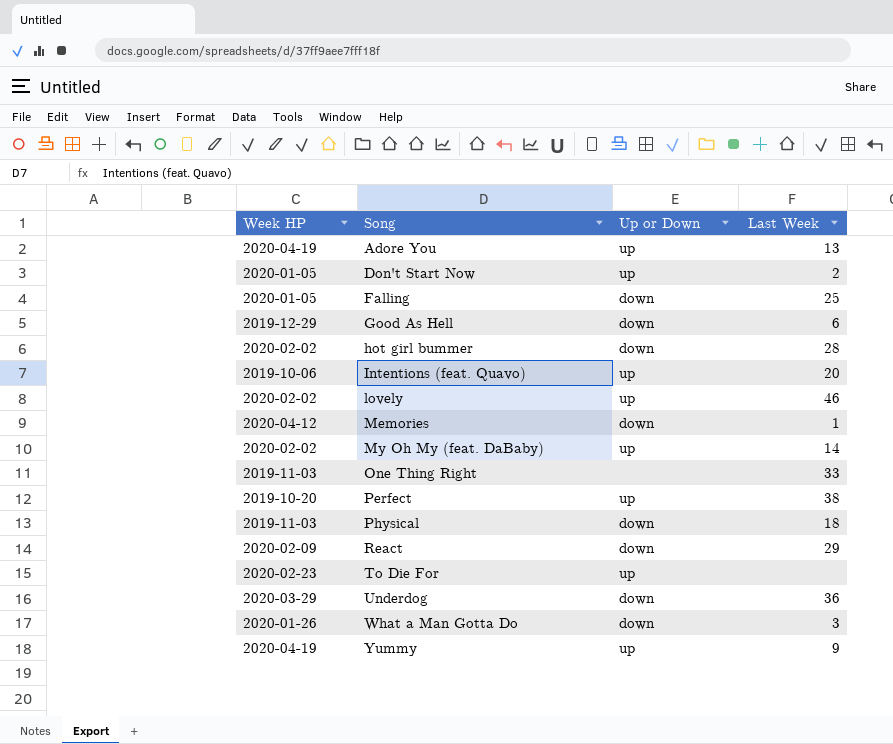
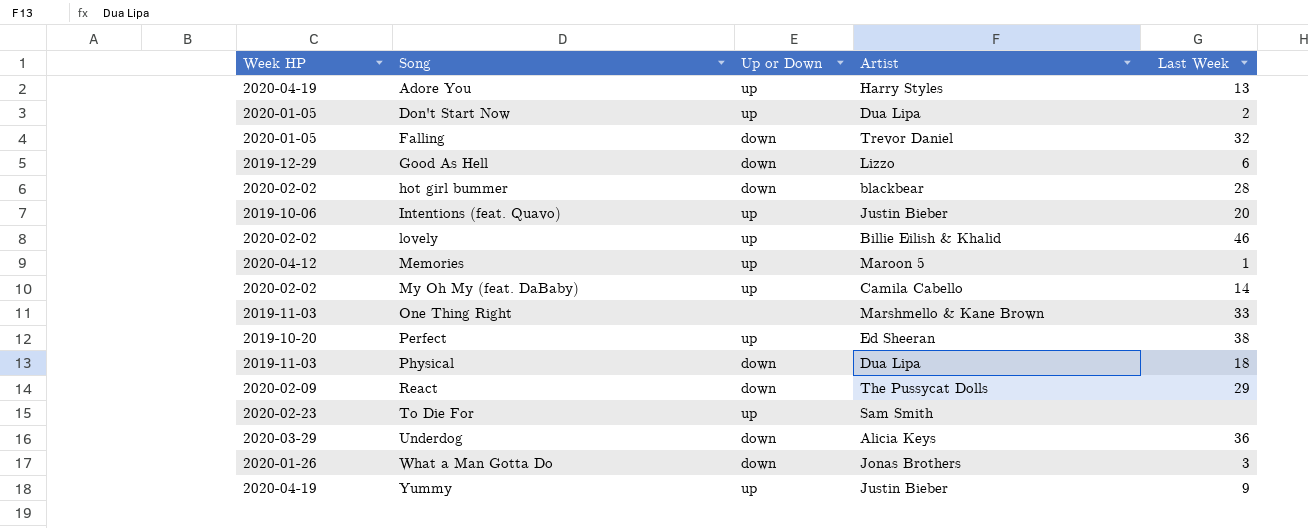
column Artist | position: none -> 4
Falling | Last Week: 25 -> 32
Memories | Up or Down: down -> up

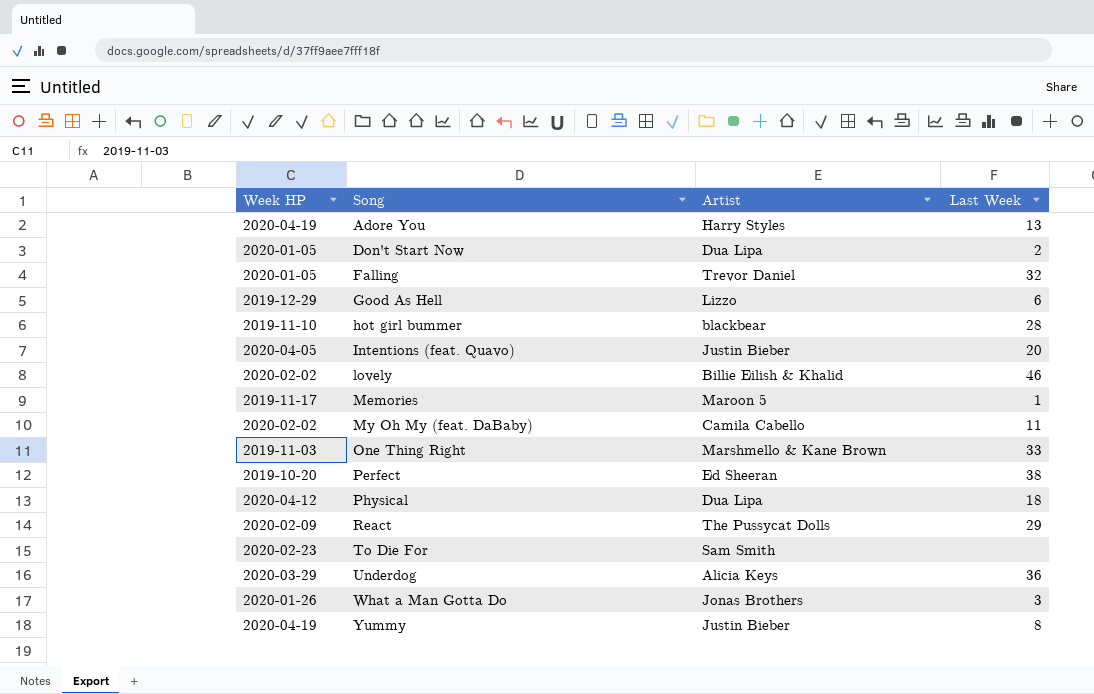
column Up or Down | position: 3 -> none
hot girl bummer | Week HP: 2020-02-02 -> 2019-11-10
Intentions (feat. Quavo) | Week HP: 2019-10-06 -> 2020-04-05
Memories | Week HP: 2020-04-12 -> 2019-11-17
My Oh My (feat. DaBaby) | Last Week: 14 -> 11
Physical | Week HP: 2019-11-03 -> 2020-04-12
Yummy | Last Week: 9 -> 8

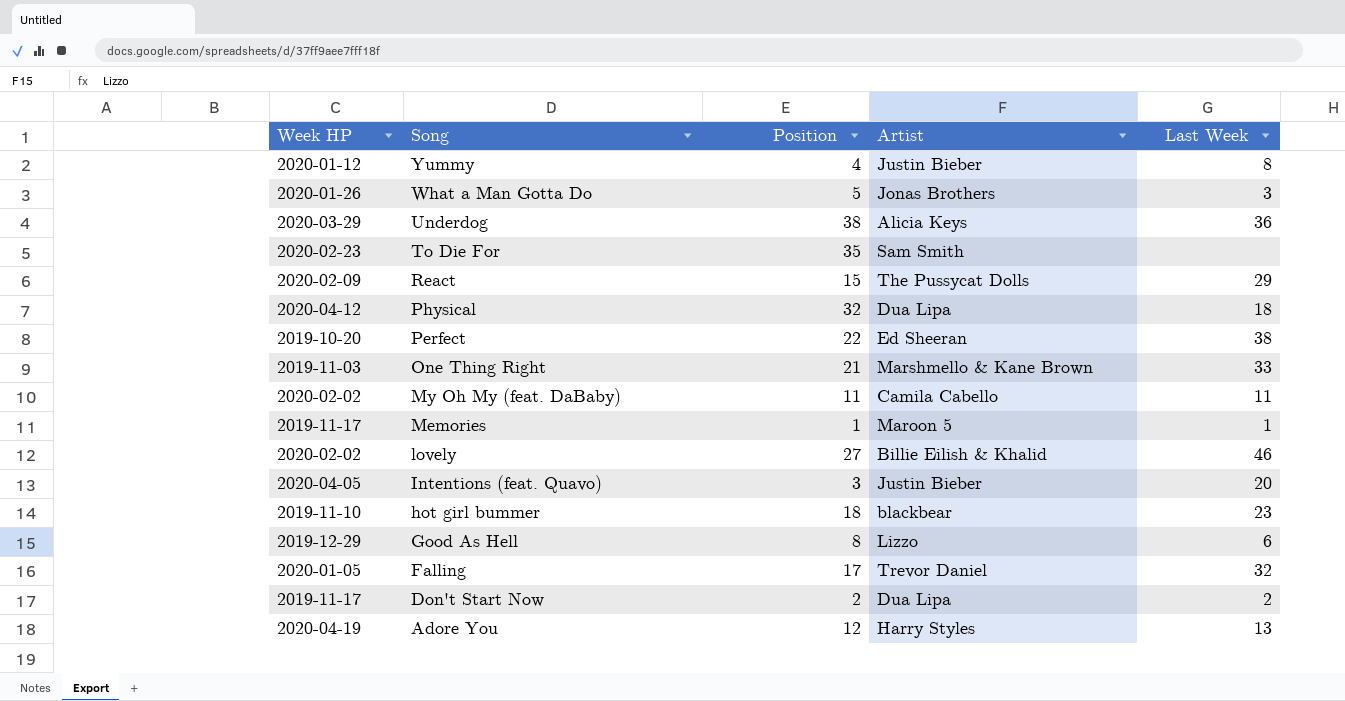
row order: Song ascending -> Song descending
column Position | position: none -> 3
Yummy | Week HP: 2020-04-19 -> 2020-01-12
hot girl bummer | Last Week: 28 -> 23
Don't Start Now | Week HP: 2020-01-05 -> 2019-11-17

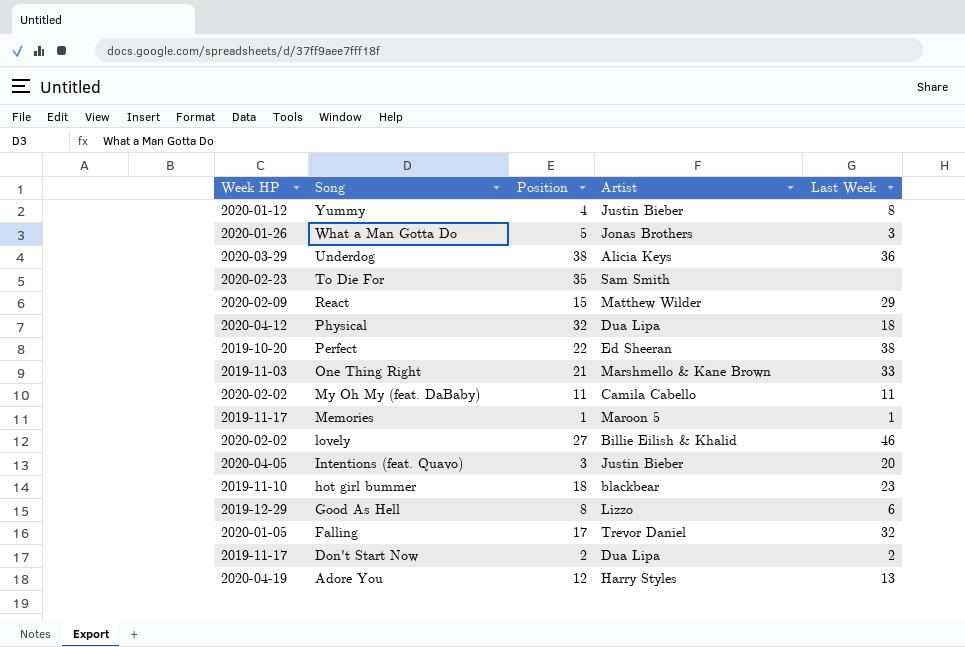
React | Artist: The Pussycat Dolls -> Matthew Wilder

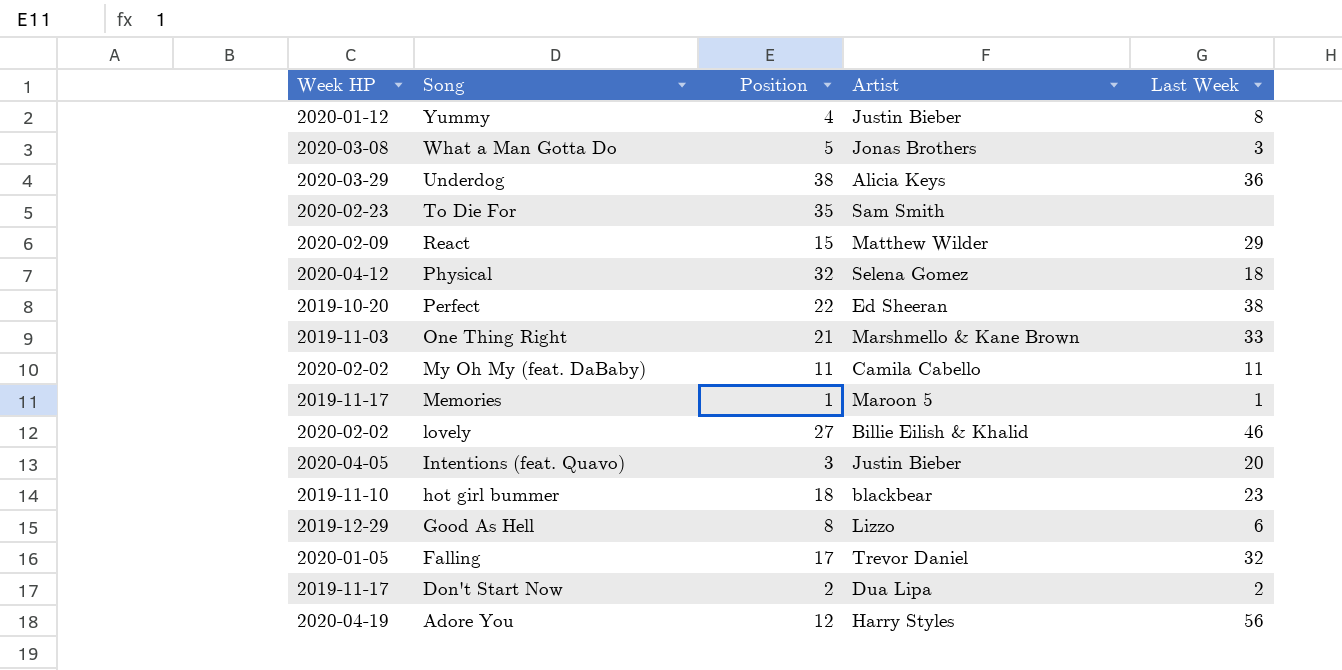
What a Man Gotta Do | Week HP: 2020-01-26 -> 2020-03-08
Physical | Artist: Dua Lipa -> Selena Gomez
Adore You | Last Week: 13 -> 56

